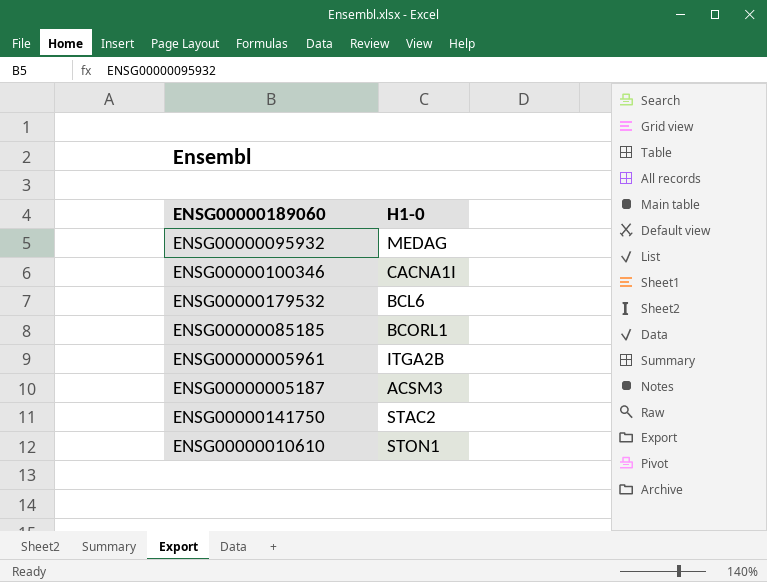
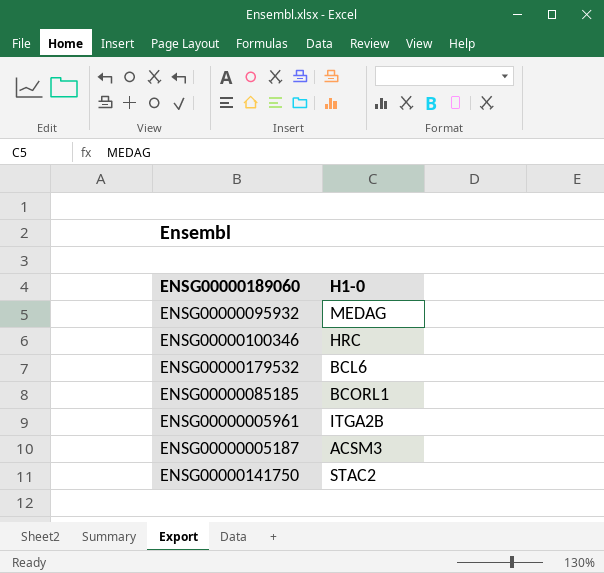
row ENSG00000010610: STON1 -> none
ENSG00000100346 | H1-0: CACNA1I -> HRC

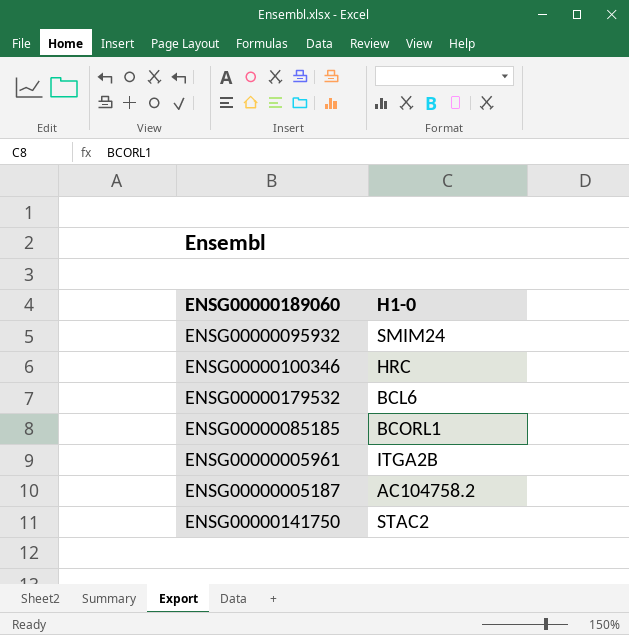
ENSG00000095932 | H1-0: MEDAG -> SMIM24
ENSG00000005187 | H1-0: ACSM3 -> AC104758.2

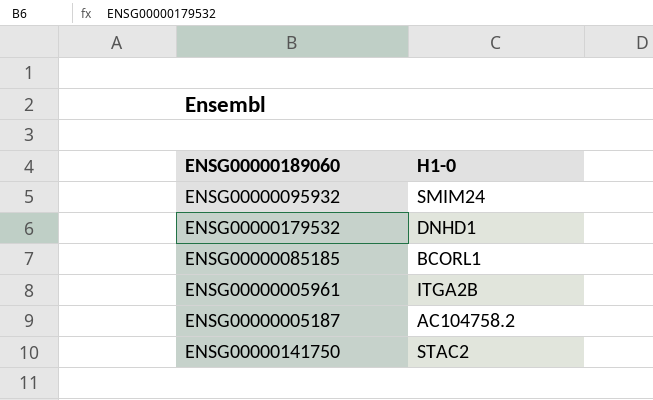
row ENSG00000100346: HRC -> none
ENSG00000179532 | H1-0: BCL6 -> DNHD1

